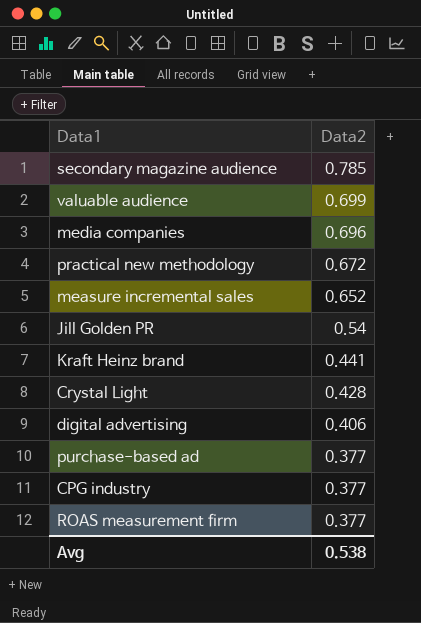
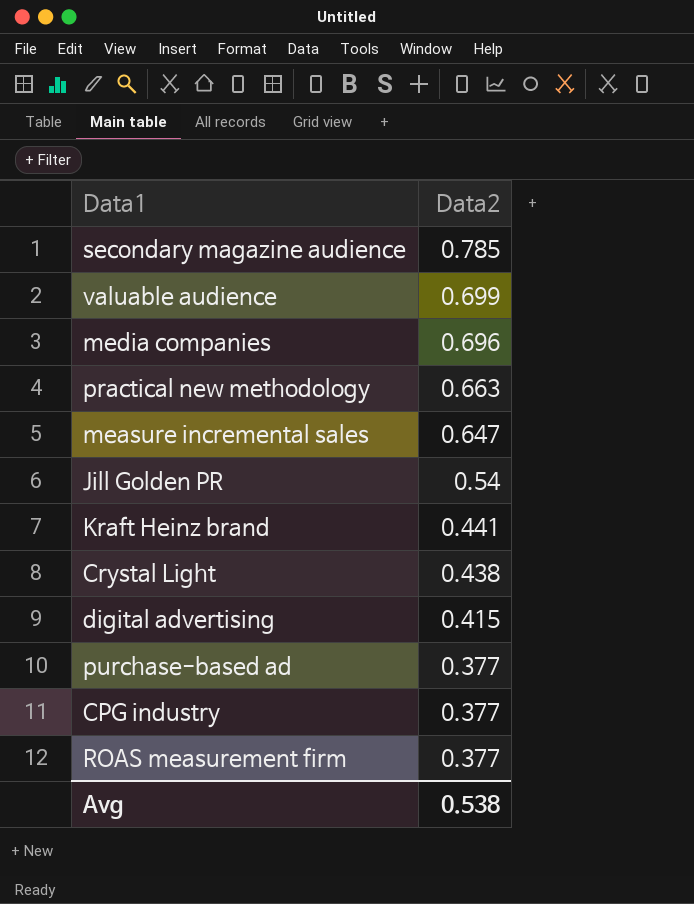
practical new methodology | Data2: 0.672 -> 0.663
measure incremental sales | Data2: 0.652 -> 0.647
Crystal Light | Data2: 0.428 -> 0.438
digital advertising | Data2: 0.406 -> 0.415

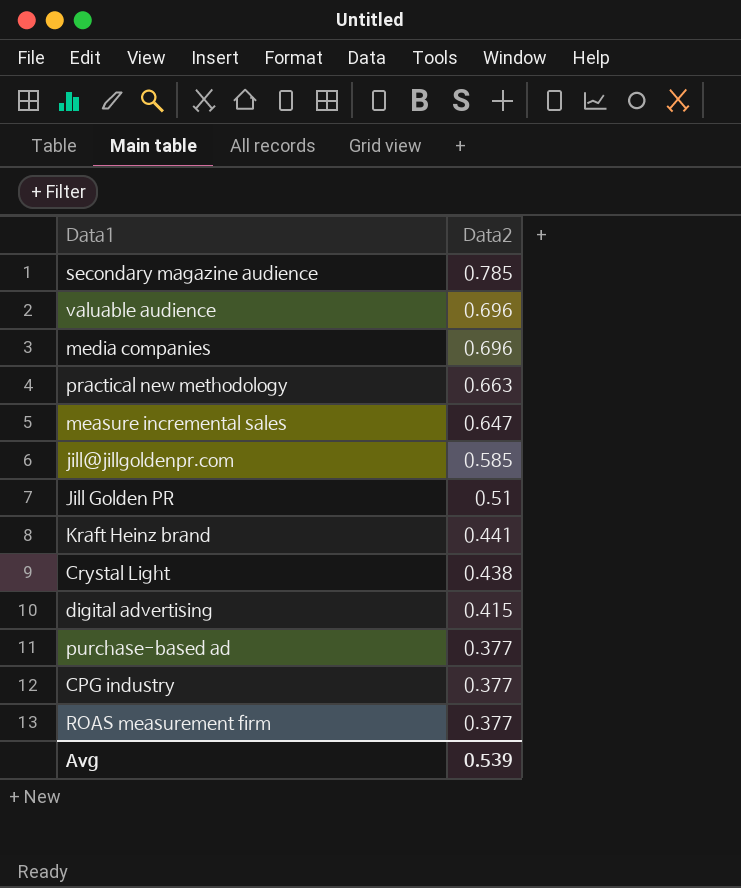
valuable audience | Data2: 0.699 -> 0.696
row jill@jillgoldenpr.com: none -> 0.585
Jill Golden PR | Data2: 0.54 -> 0.51
Avg | Data2: 0.538 -> 0.539

